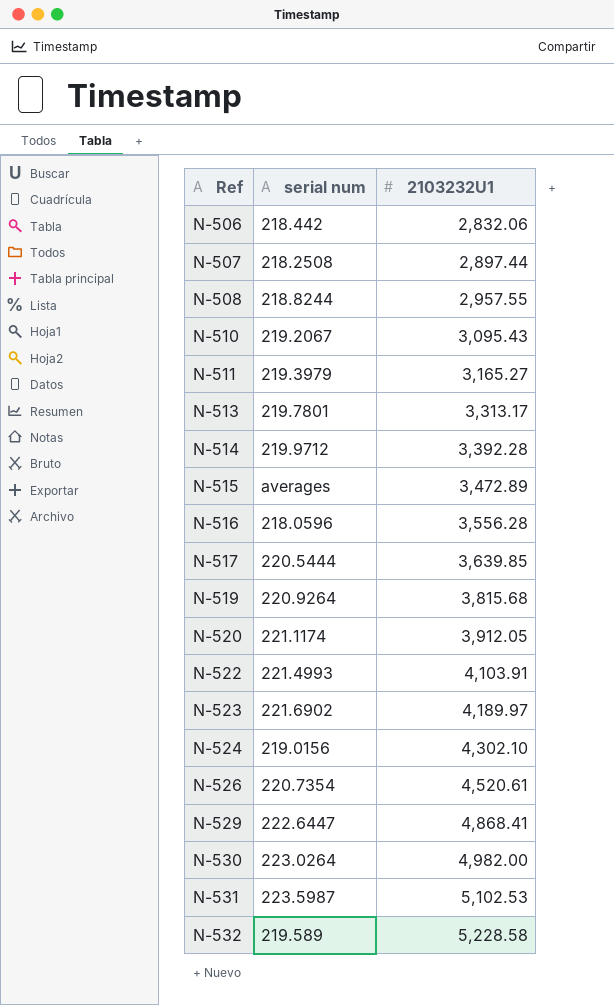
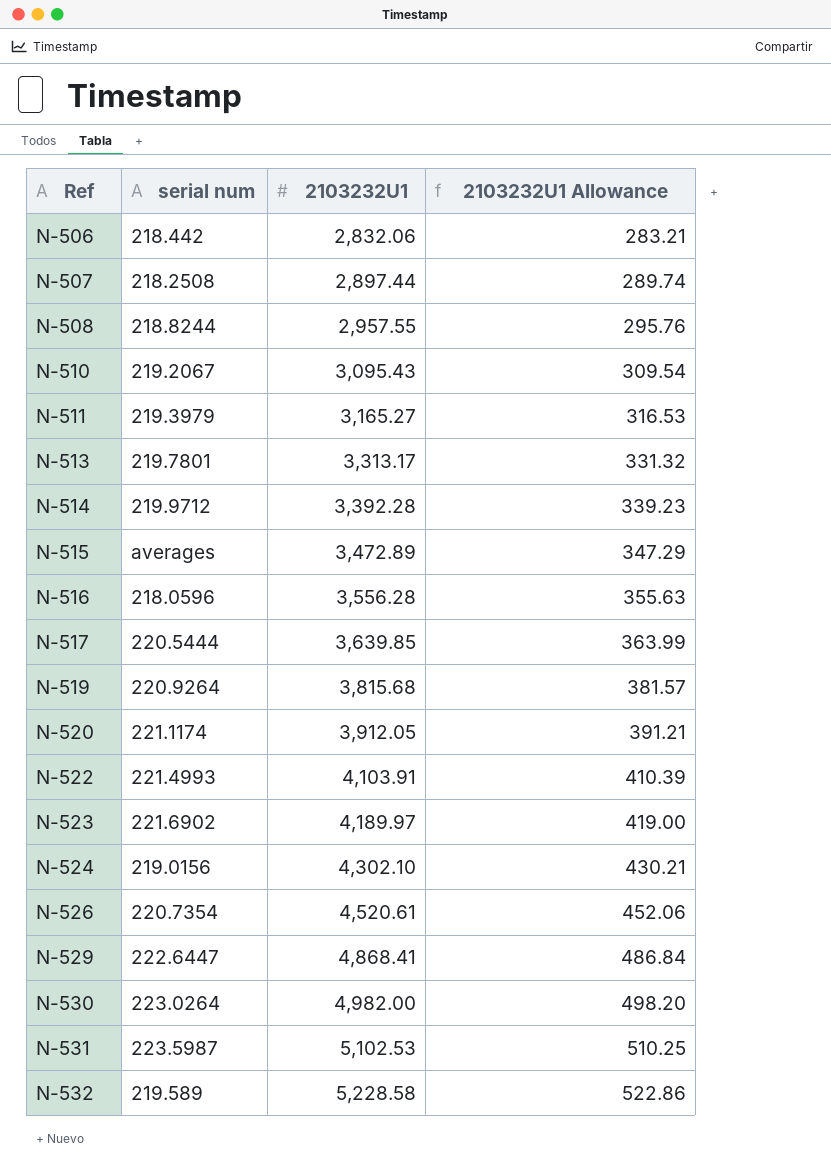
column 2103232U1 Allowance | formula: none -> [2103232U1] * 0.1

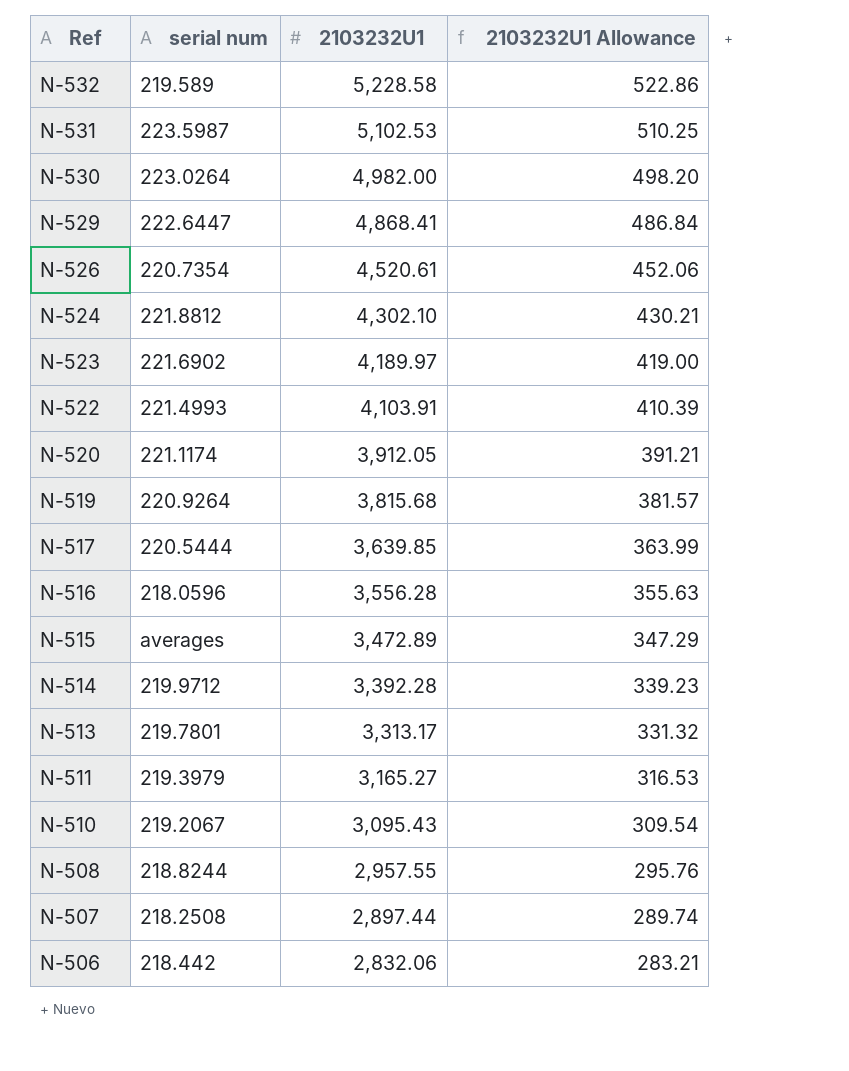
row order: Ref ascending -> Ref descending
N-524 | serial num: 219.0156 -> 221.8812

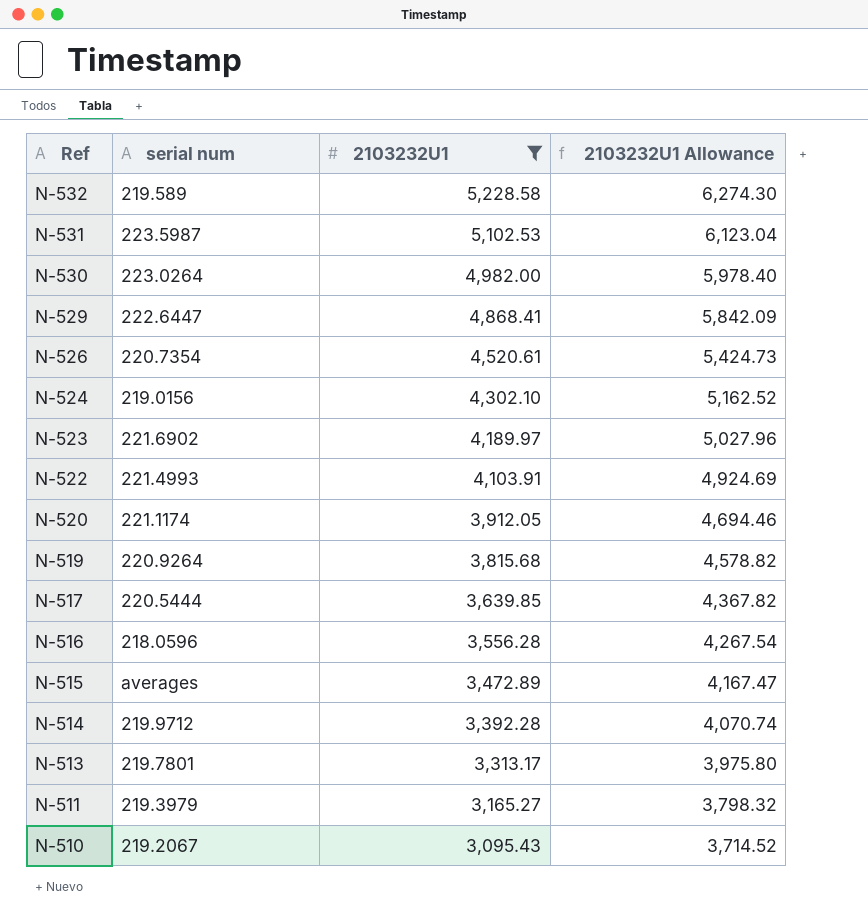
filter: none -> 2103232U1 >= 3,095.43
column 2103232U1 Allowance | formula: [2103232U1] * 0.1 -> [2103232U1] * 1.2
N-524 | serial num: 221.8812 -> 219.0156

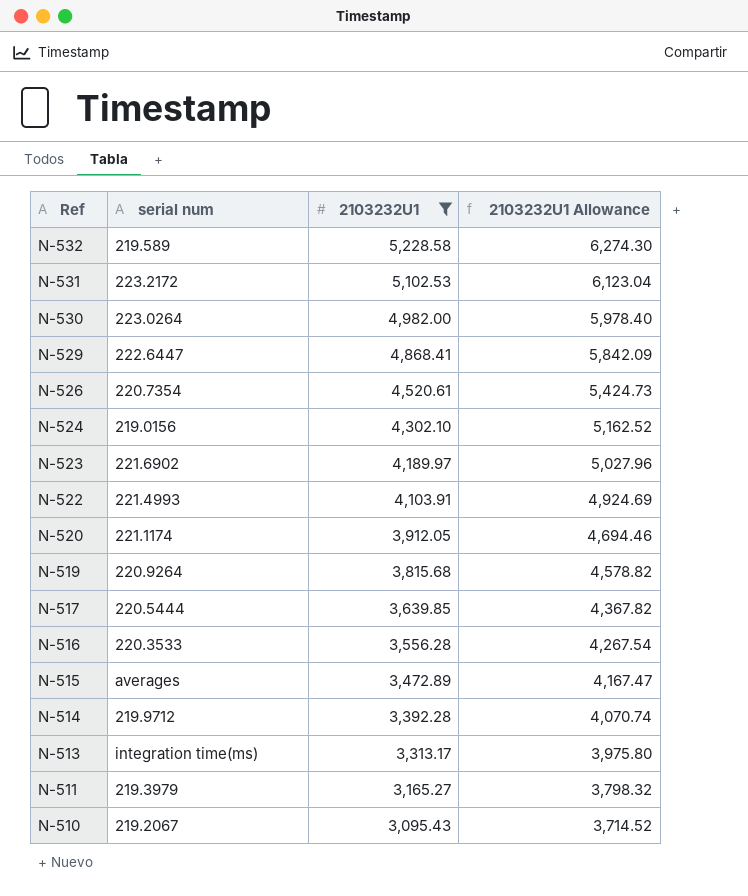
N-531 | serial num: 223.5987 -> 223.2172
N-516 | serial num: 218.0596 -> 220.3533
N-513 | serial num: 219.7801 -> integration time(ms)

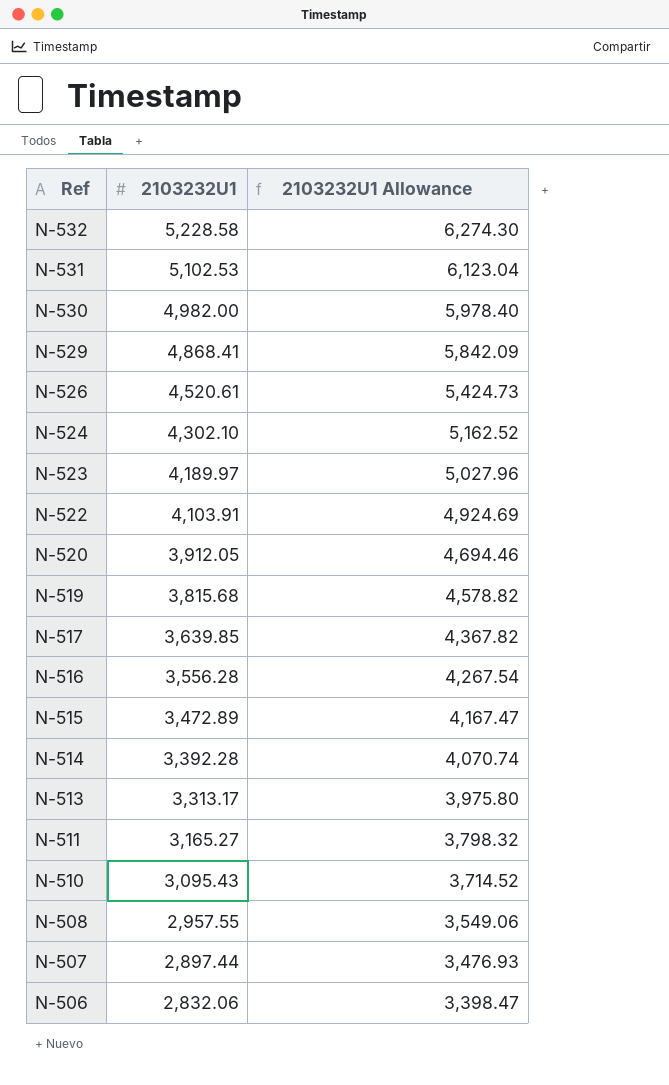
filter: 2103232U1 >= 3,095.43 -> none
column serial num | position: 2 -> none

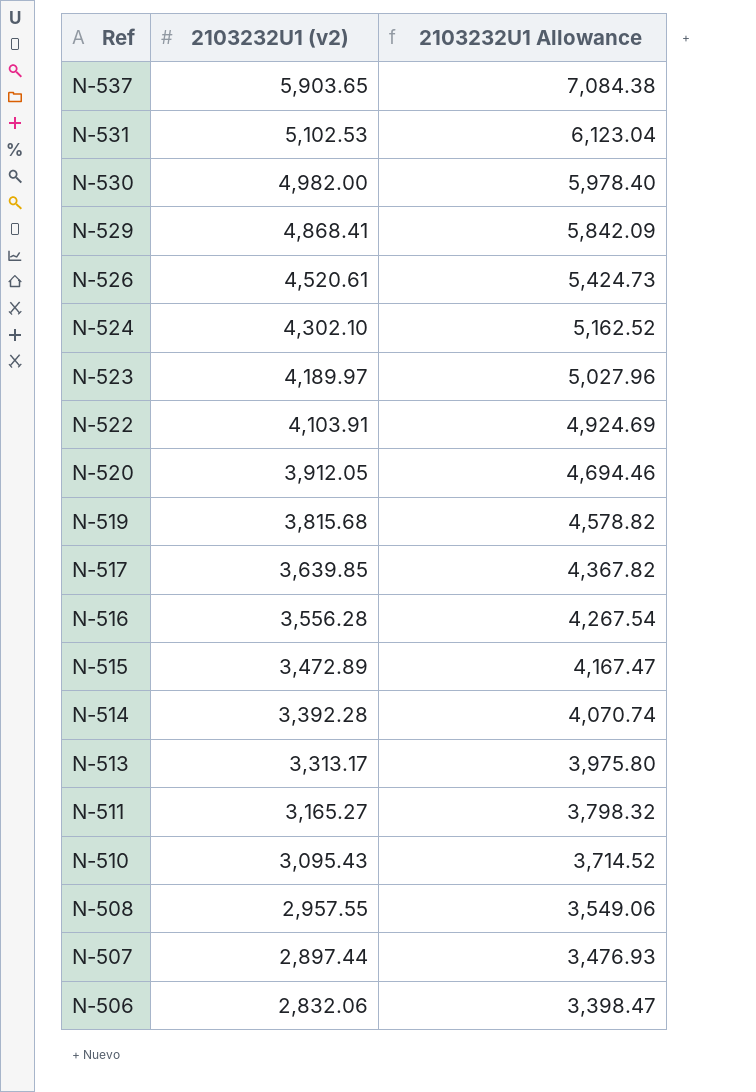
column name: 2103232U1 -> 2103232U1 (v2)
row N-532: 5,228.58 | 6,274.30 -> none
row N-537: none -> 5,903.65 | 7,084.38

